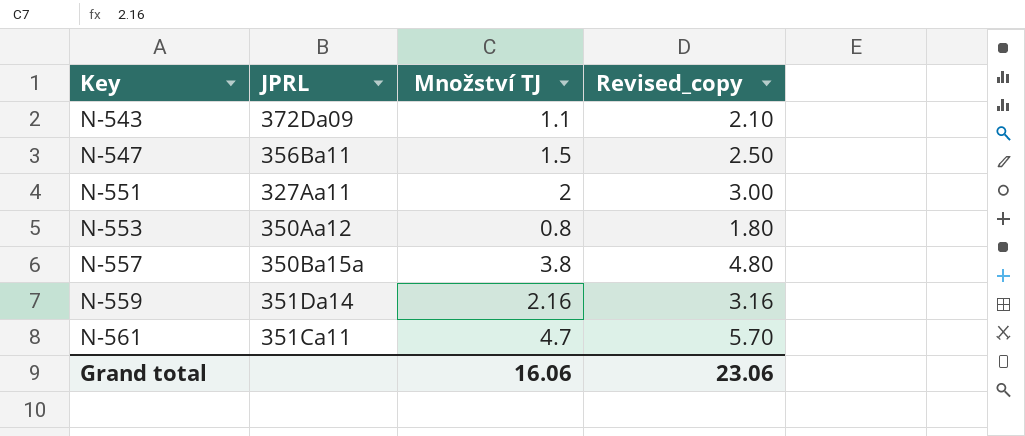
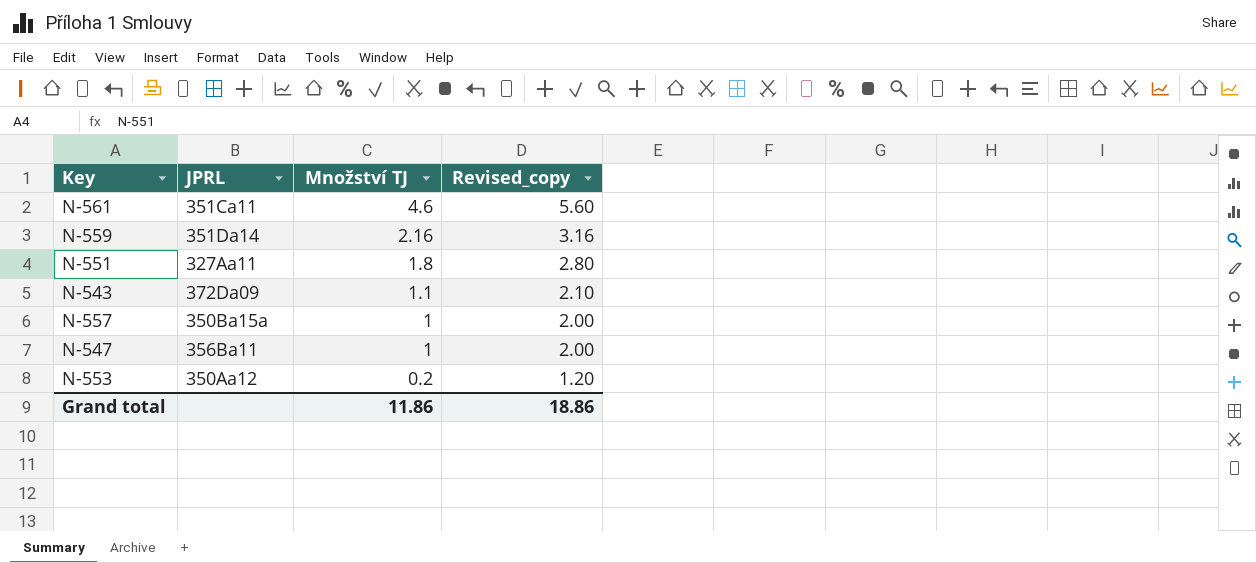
row order: Key ascending -> Množství TJ descending
N-561 | Množství TJ: 4.7 -> 4.6
N-561 | Revised_copy: 5.70 -> 5.60
N-551 | Množství TJ: 2 -> 1.8
N-551 | Revised_copy: 3.00 -> 2.80
N-557 | Množství TJ: 3.8 -> 1
N-557 | Revised_copy: 4.80 -> 2.00
N-547 | Množství TJ: 1.5 -> 1
N-547 | Revised_copy: 2.50 -> 2.00
N-553 | Množství TJ: 0.8 -> 0.2
N-553 | Revised_copy: 1.80 -> 1.20
Grand total | Množství TJ: 16.06 -> 11.86
Grand total | Revised_copy: 23.06 -> 18.86

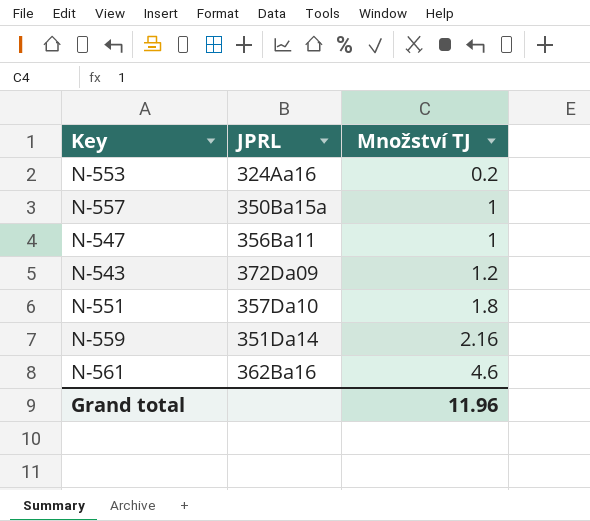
row order: Množství TJ descending -> Množství TJ ascending
column Revised_copy | formula: [Množství TJ] + 1 -> none
N-553 | JPRL: 350Aa12 -> 324Aa16
N-543 | Množství TJ: 1.1 -> 1.2
N-551 | JPRL: 327Aa11 -> 357Da10
N-561 | JPRL: 351Ca11 -> 362Ba16
Grand total | Množství TJ: 11.86 -> 11.96

